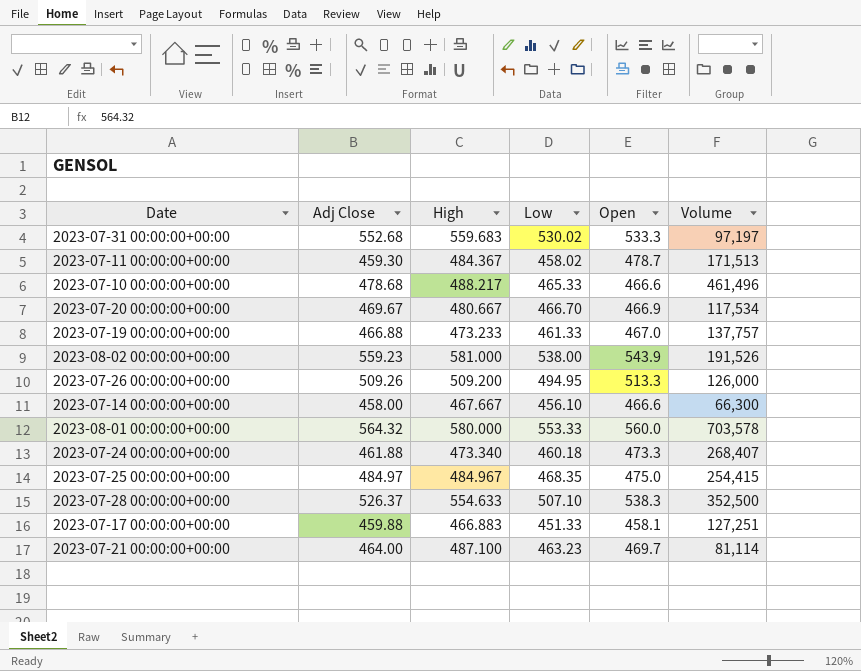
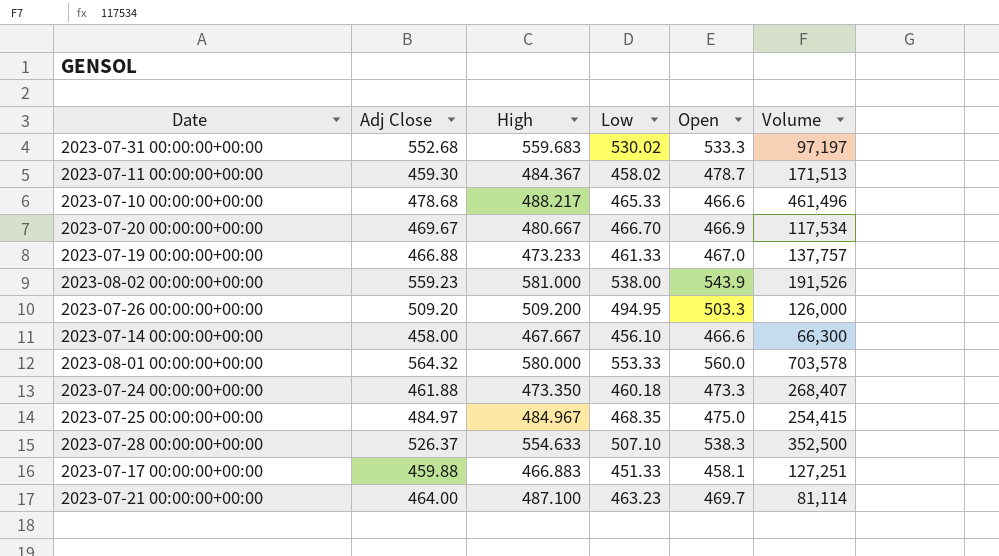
2023-07-26 00:00:00+00:00 | Adj Close: 509.26 -> 509.20
2023-07-26 00:00:00+00:00 | Open: 513.3 -> 503.3
2023-07-24 00:00:00+00:00 | High: 473.340 -> 473.350

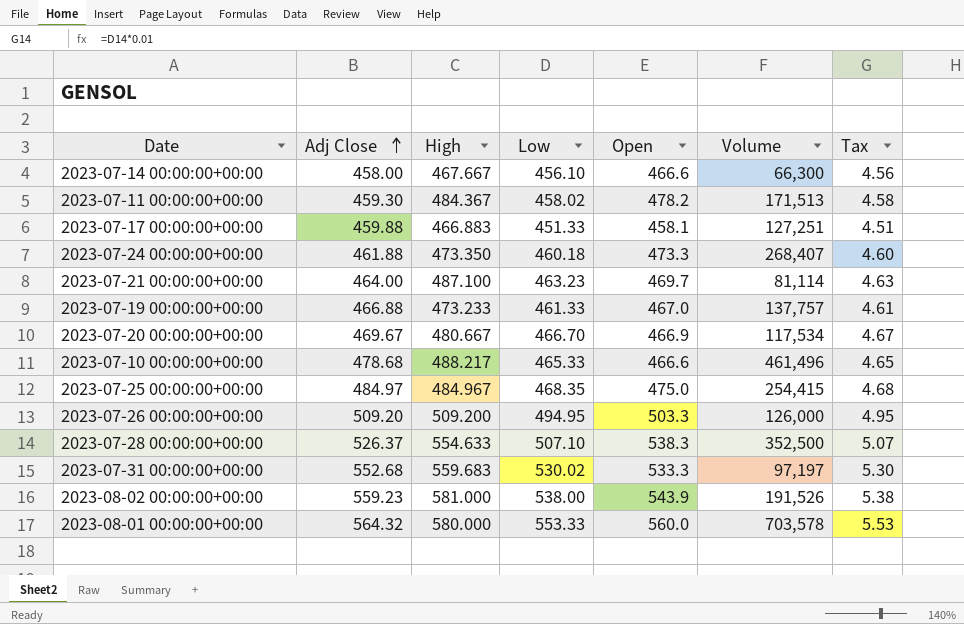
row order: none -> Adj Close ascending
column Tax | formula: none -> [Low] * 0.01
2023-07-11 00:00:00+00:00 | Open: 478.7 -> 478.2

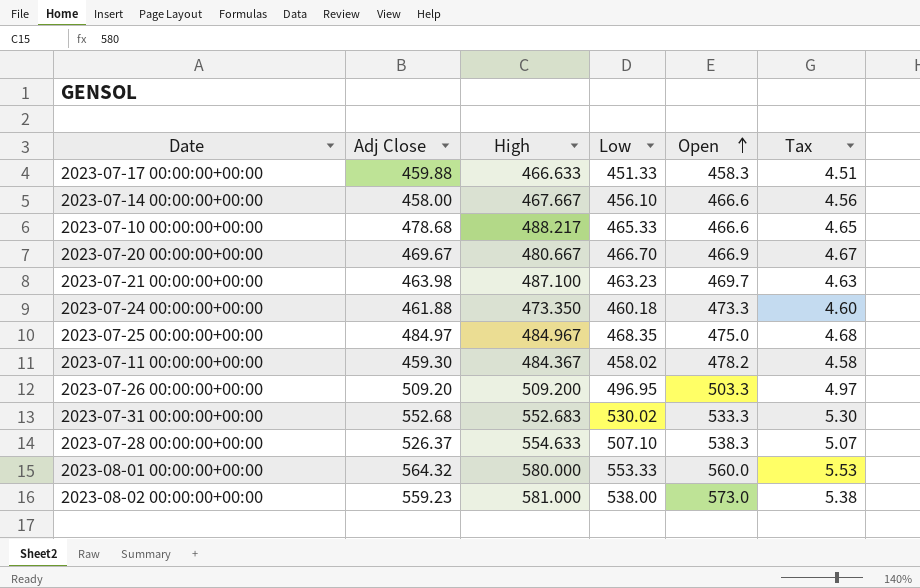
row order: Adj Close ascending -> Open ascending
column Volume | position: 6 -> none
row 2023-07-19 00:00:00+00:00: 466.88 | 473.233 | 461.33 | 467.0 | 137,757 | 4.61 -> none
2023-07-17 00:00:00+00:00 | High: 466.883 -> 466.633
2023-07-17 00:00:00+00:00 | Open: 458.1 -> 458.3
2023-07-21 00:00:00+00:00 | Adj Close: 464.00 -> 463.98
2023-07-26 00:00:00+00:00 | Low: 494.95 -> 496.95
2023-07-26 00:00:00+00:00 | Tax: 4.95 -> 4.97
2023-07-31 00:00:00+00:00 | High: 559.683 -> 552.683
2023-08-02 00:00:00+00:00 | Open: 543.9 -> 573.0

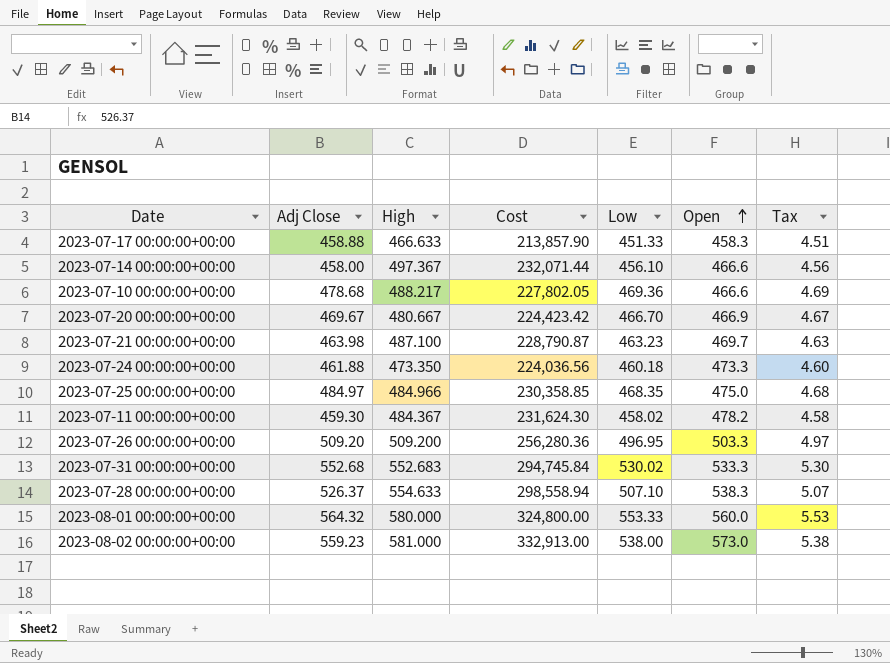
column Cost | formula: none -> [High] * [Open]
2023-07-17 00:00:00+00:00 | Adj Close: 459.88 -> 458.88
2023-07-14 00:00:00+00:00 | High: 467.667 -> 497.367
2023-07-10 00:00:00+00:00 | Low: 465.33 -> 469.36
2023-07-10 00:00:00+00:00 | Tax: 4.65 -> 4.69
2023-07-25 00:00:00+00:00 | High: 484.967 -> 484.966

